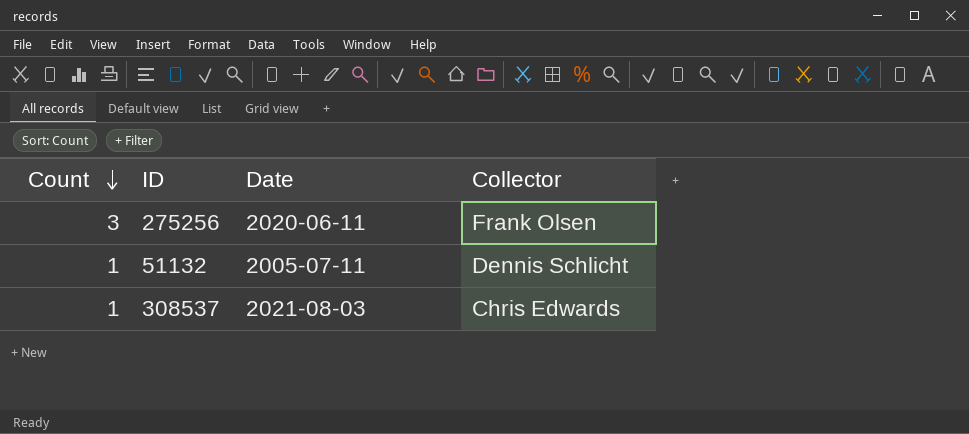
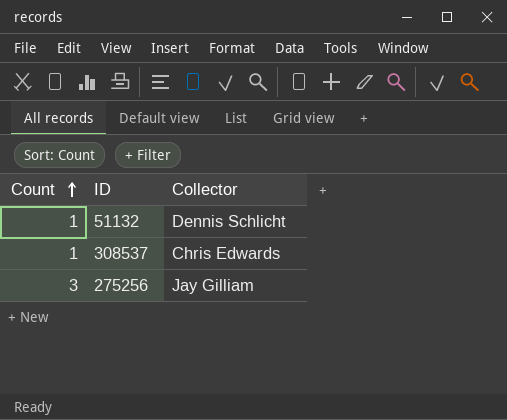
row order: Count descending -> Count ascending
column Date | position: 3 -> none
275256 | Collector: Frank Olsen -> Jay Gilliam

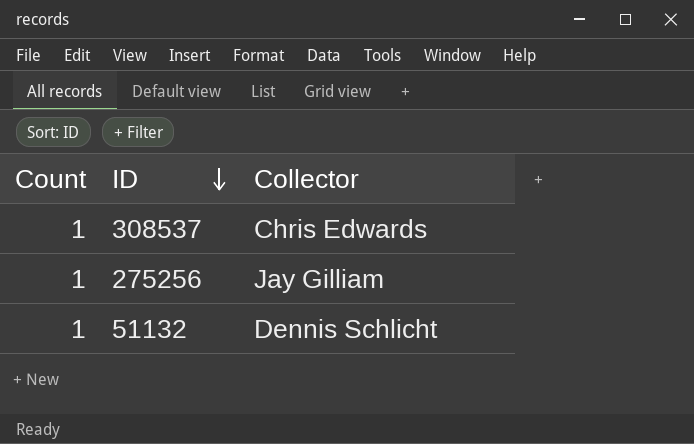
row order: Count ascending -> ID descending
275256 | Count: 3 -> 1

